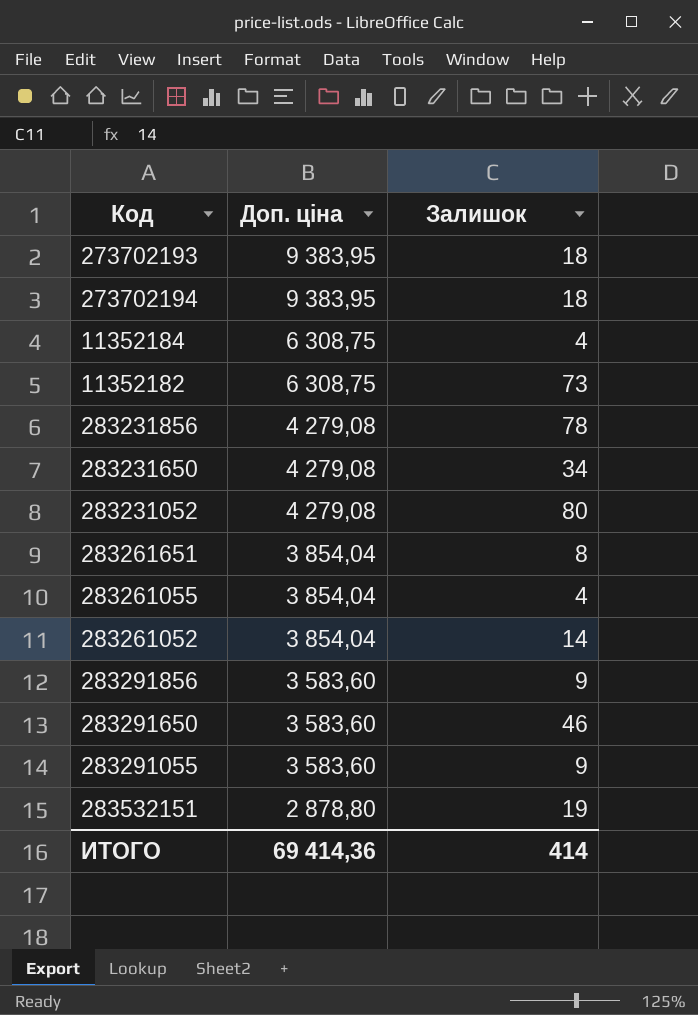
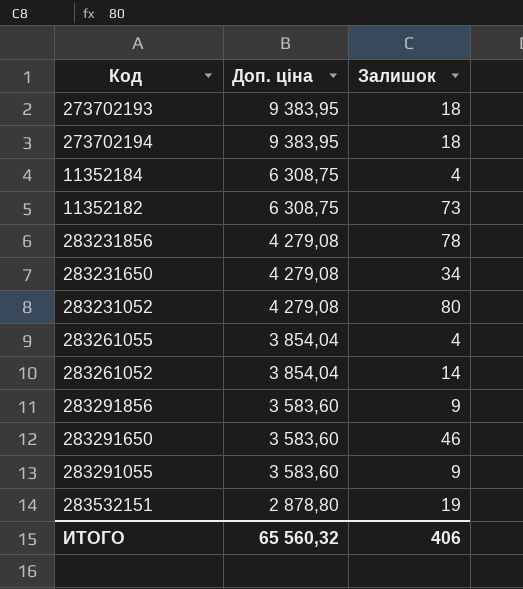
row 283261651: 3 854,04 | 8 -> none
ИТОГО | Доп. ціна: 69 414,36 -> 65 560,32
ИТОГО | Залишок: 414 -> 406

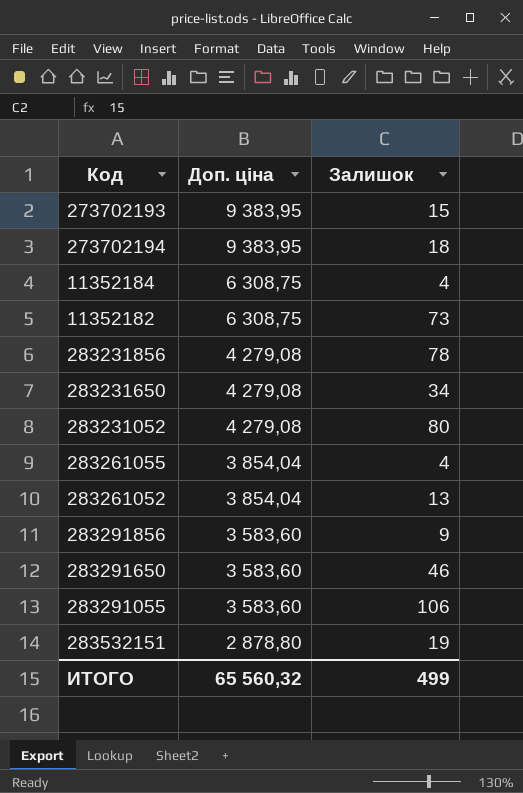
273702193 | Залишок: 18 -> 15
283261052 | Залишок: 14 -> 13
283291055 | Залишок: 9 -> 106
ИТОГО | Залишок: 406 -> 499

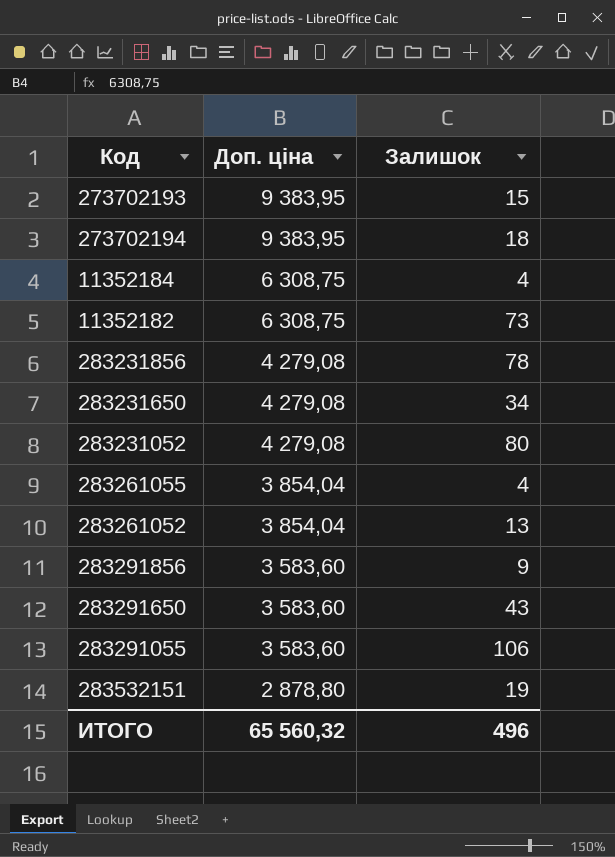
283291650 | Залишок: 46 -> 43
ИТОГО | Залишок: 499 -> 496

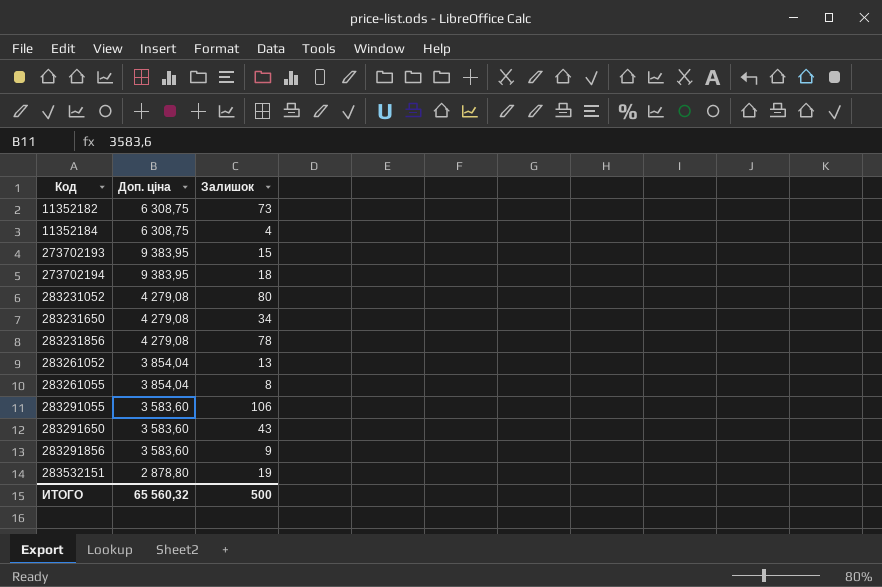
row order: Доп. ціна descending -> Код ascending
283261055 | Залишок: 4 -> 8
ИТОГО | Залишок: 496 -> 500

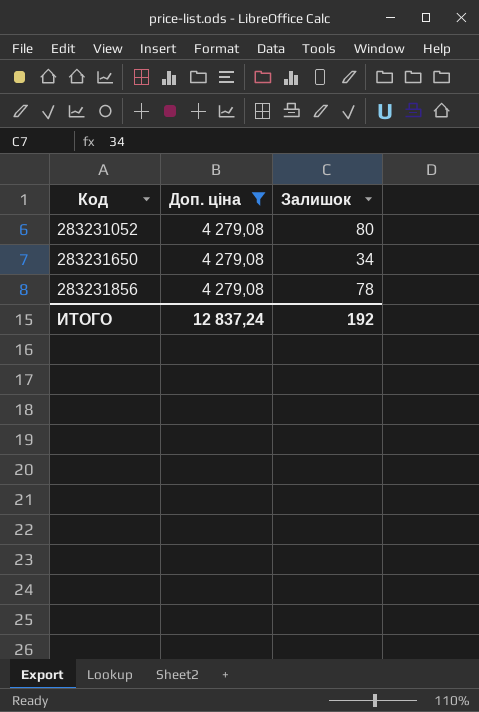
filter: none -> Доп. ціна = 4 279,08
ИТОГО | Доп. ціна: 65 560,32 -> 12 837,24
ИТОГО | Залишок: 500 -> 192

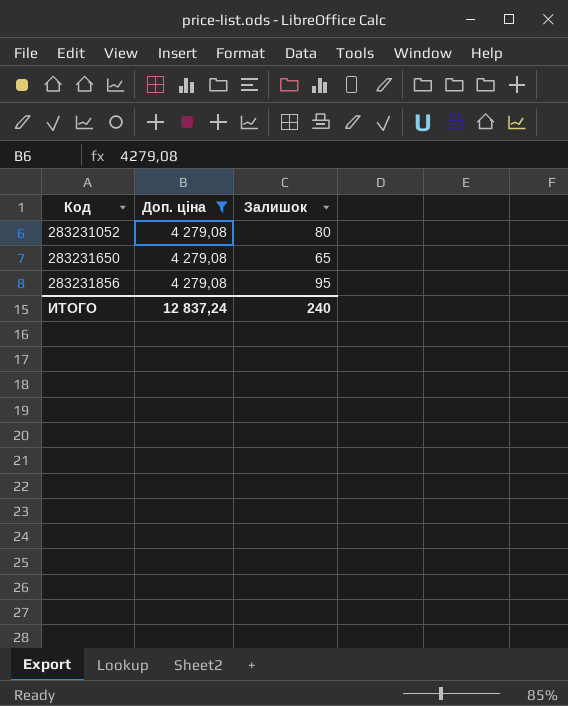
283231650 | Залишок: 34 -> 65
283231856 | Залишок: 78 -> 95
ИТОГО | Залишок: 192 -> 240

